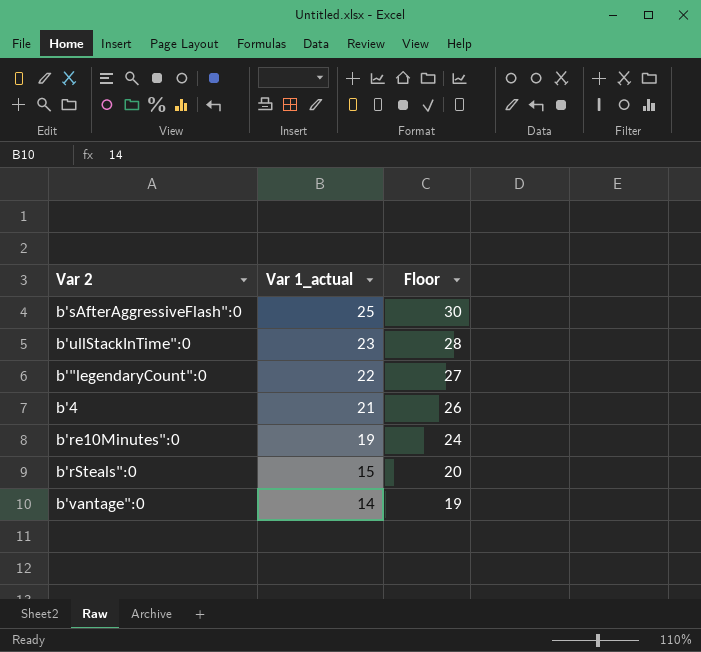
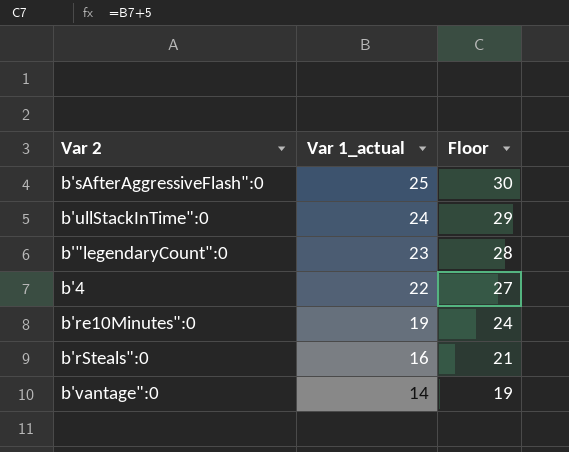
b'ullStackInTime":0 | Var 1_actual: 23 -> 24
b'ullStackInTime":0 | Floor: 28 -> 29
b'"legendaryCount":0 | Var 1_actual: 22 -> 23
b'"legendaryCount":0 | Floor: 27 -> 28
b'4 | Var 1_actual: 21 -> 22
b'4 | Floor: 26 -> 27
b'rSteals":0 | Var 1_actual: 15 -> 16
b'rSteals":0 | Floor: 20 -> 21

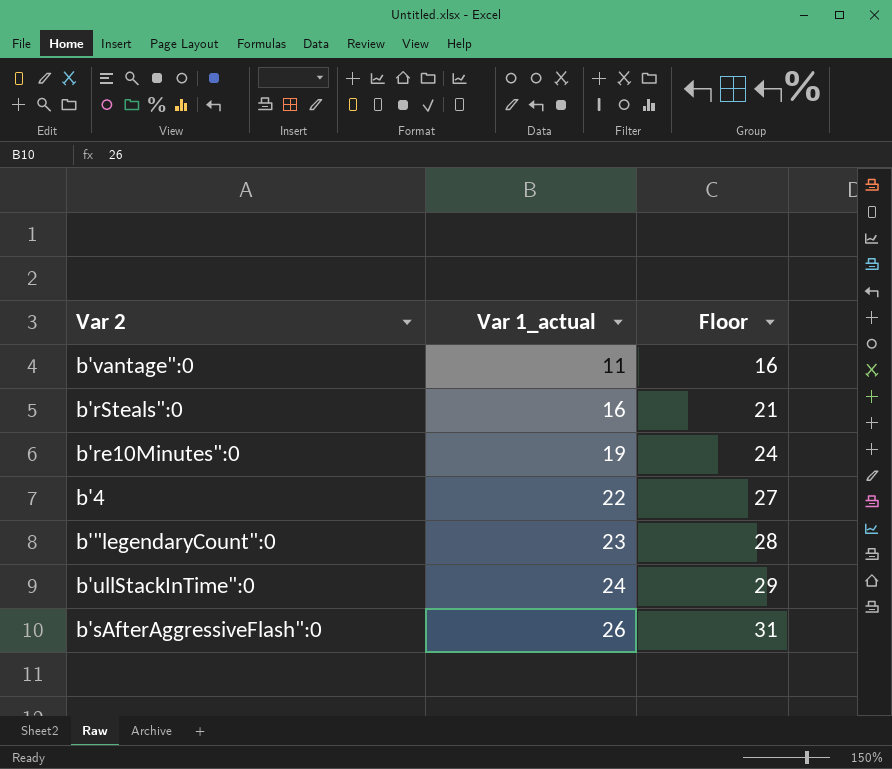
row order: Var 1_actual descending -> Var 1_actual ascending
b'vantage":0 | Var 1_actual: 14 -> 11
b'vantage":0 | Floor: 19 -> 16
b'sAfterAggressiveFlash":0 | Var 1_actual: 25 -> 26
b'sAfterAggressiveFlash":0 | Floor: 30 -> 31

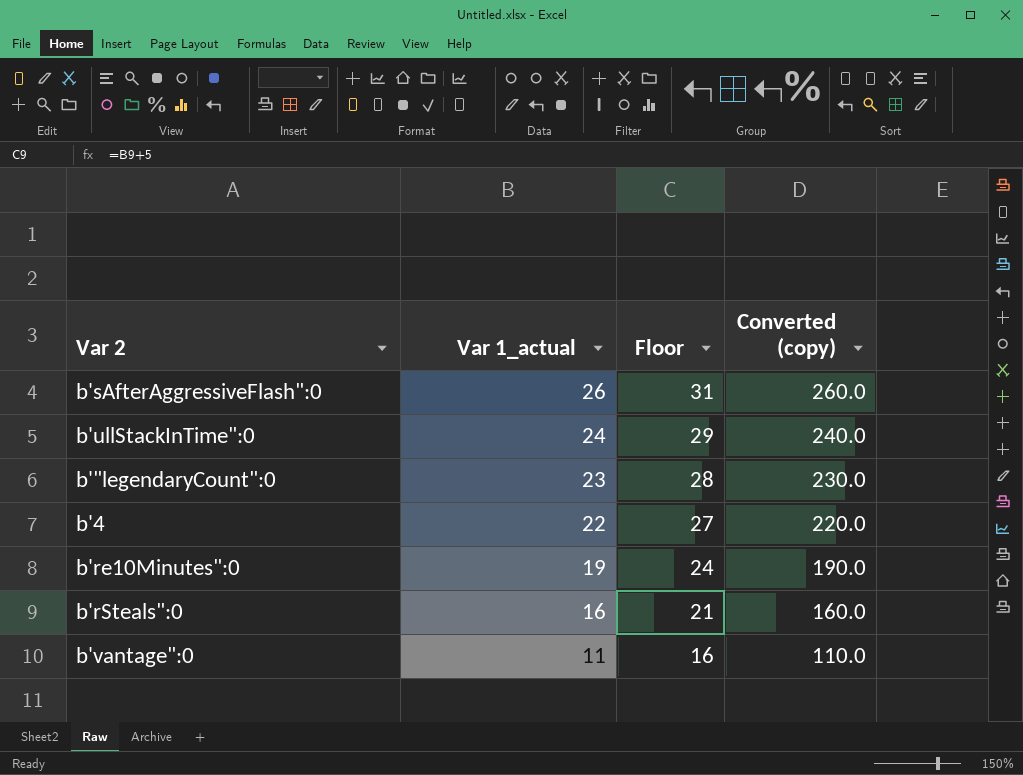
row order: Var 1_actual ascending -> Var 1_actual descending
column Converted (copy) | formula: none -> [Var 1_actual] * 10

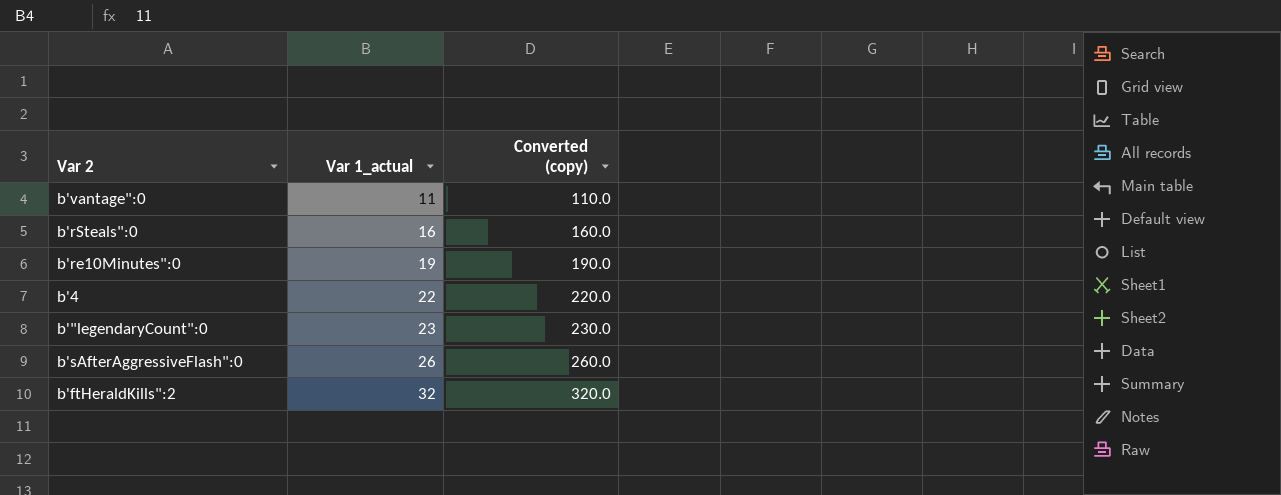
row order: Var 1_actual descending -> Var 1_actual ascending
column Floor | formula: [Var 1_actual] + 5 -> none
row b'ullStackInTime":0: 24 | 29 | 240.0 -> none
row b'ftHeraldKills":2: none -> 32 | 320.0

